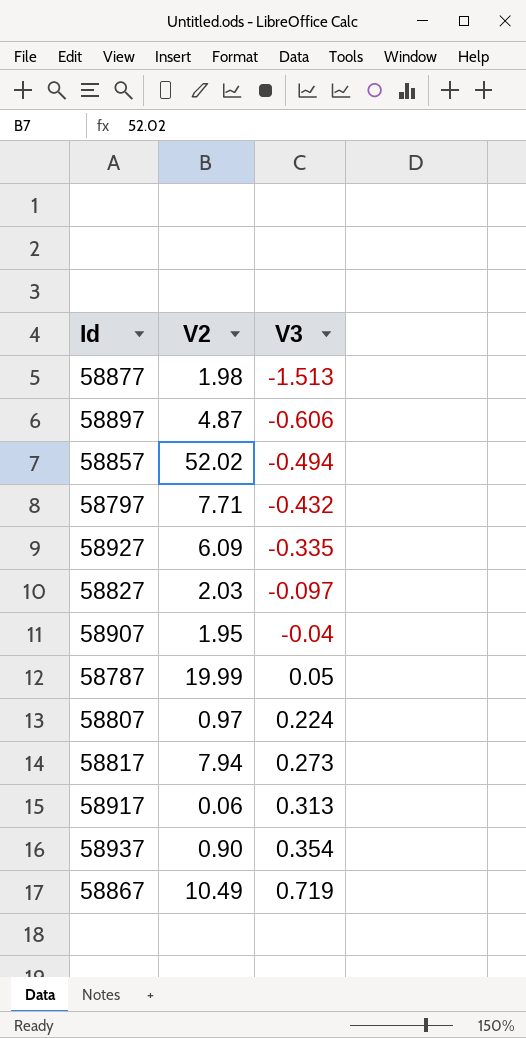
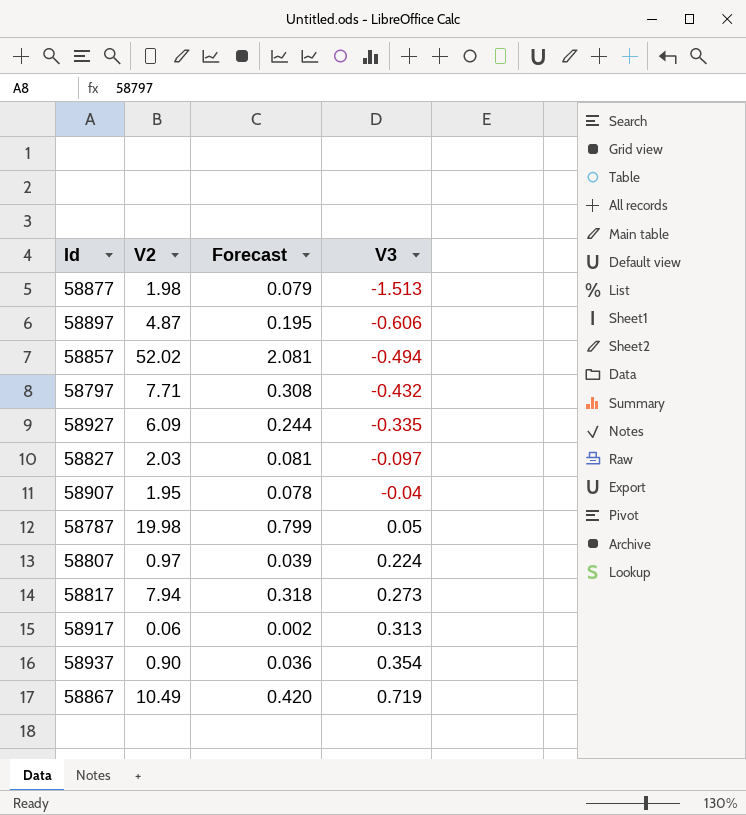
column Forecast | formula: none -> [V2] * 0.04
58787 | V2: 19.99 -> 19.98

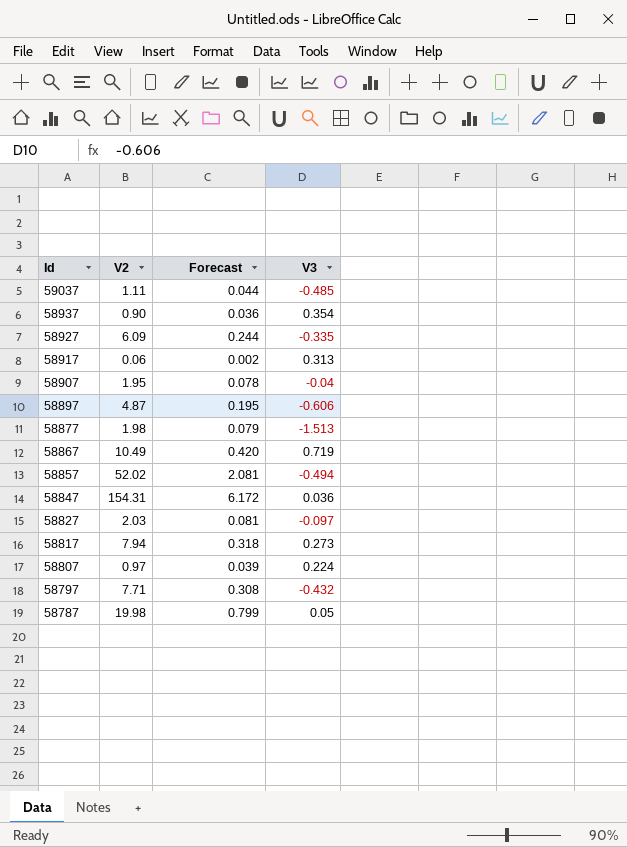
row order: V3 ascending -> Id descending
row 59037: none -> 1.11 | 0.044 | -0.485
row 58847: none -> 154.31 | 6.172 | 0.036

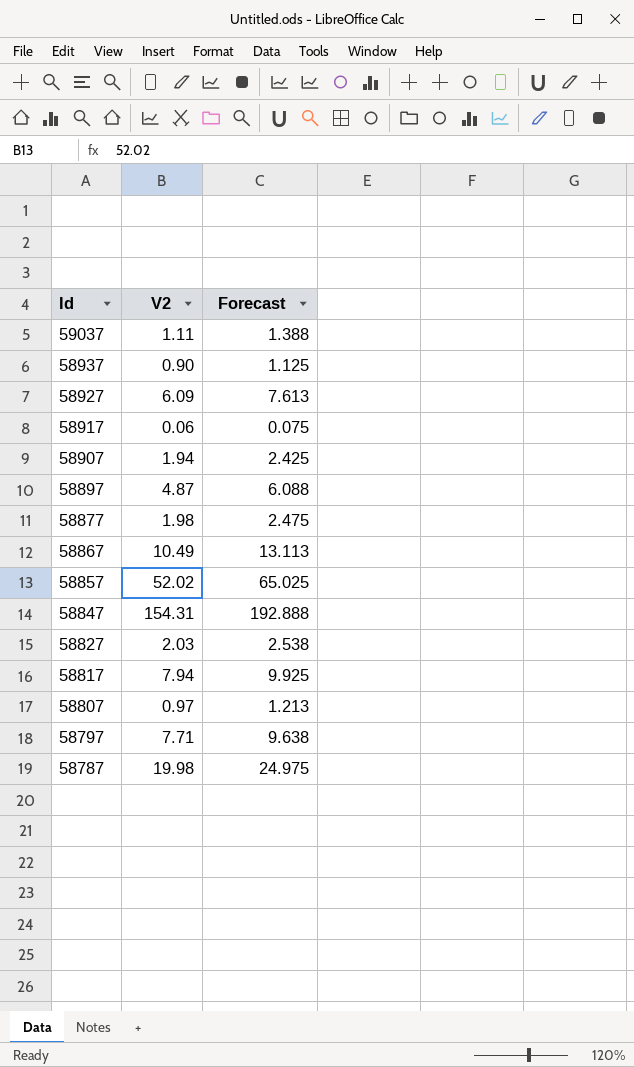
column V3 | position: 4 -> none
column Forecast | formula: [V2] * 0.04 -> [V2] * 1.25
58907 | V2: 1.95 -> 1.94

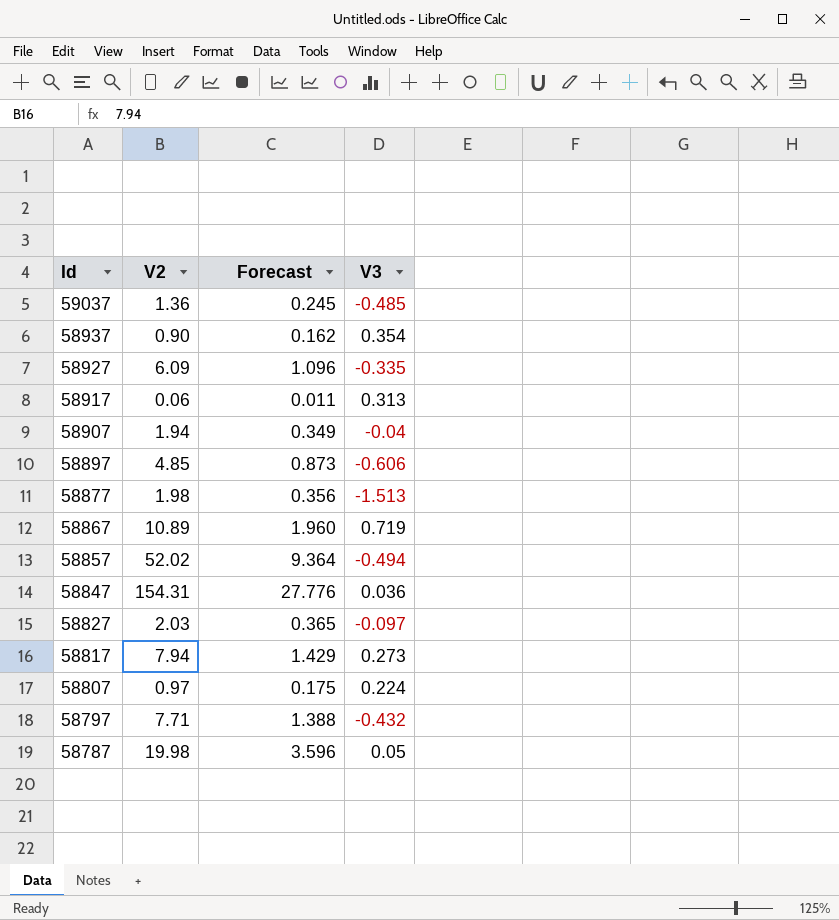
column Forecast | formula: [V2] * 1.25 -> [V2] * 0.18
column V3 | position: none -> 4
59037 | V2: 1.11 -> 1.36
58897 | V2: 4.87 -> 4.85
58867 | V2: 10.49 -> 10.89

